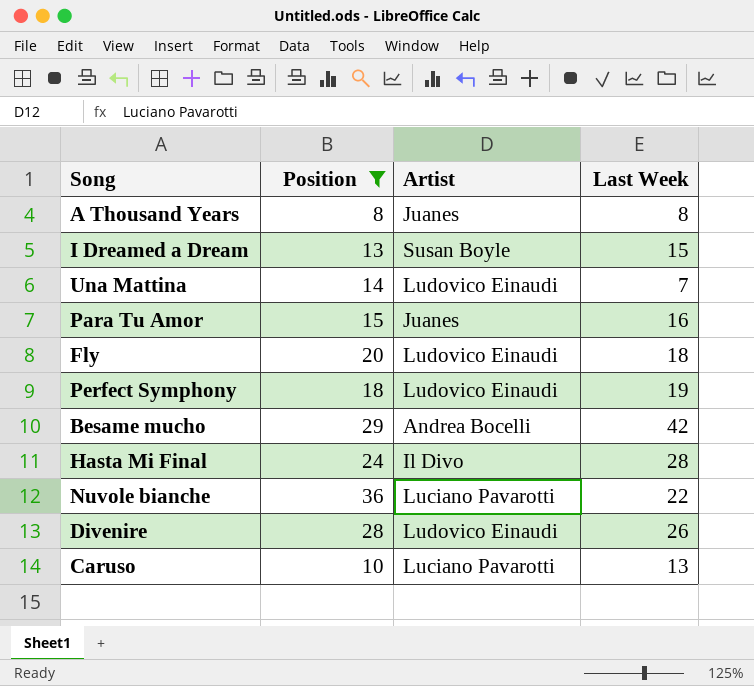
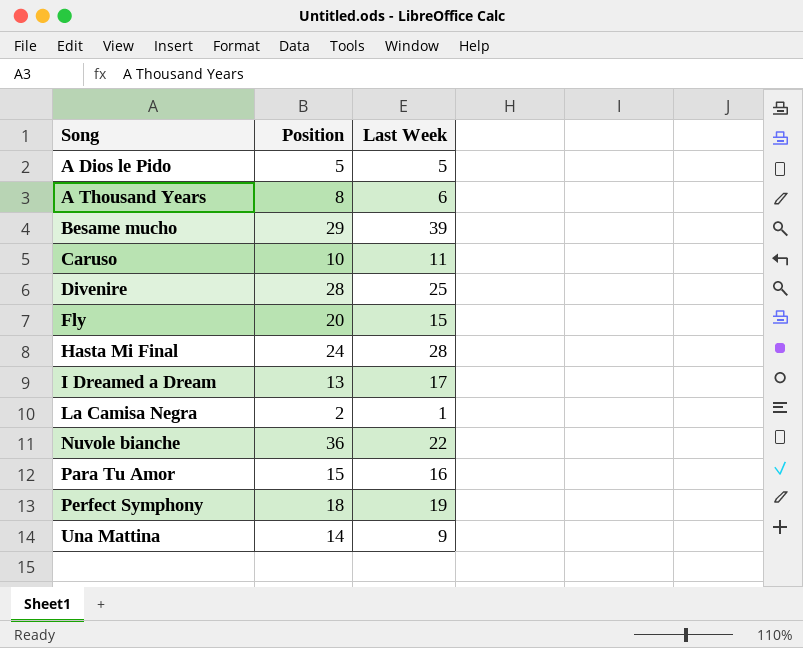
filter: Position >= 8 -> none
row order: none -> Song ascending
column Artist | position: 3 -> none
A Thousand Years | Last Week: 8 -> 6
Besame mucho | Last Week: 42 -> 39
Caruso | Last Week: 13 -> 11
Divenire | Last Week: 26 -> 25
Fly | Last Week: 18 -> 15
I Dreamed a Dream | Last Week: 15 -> 17
Una Mattina | Last Week: 7 -> 9

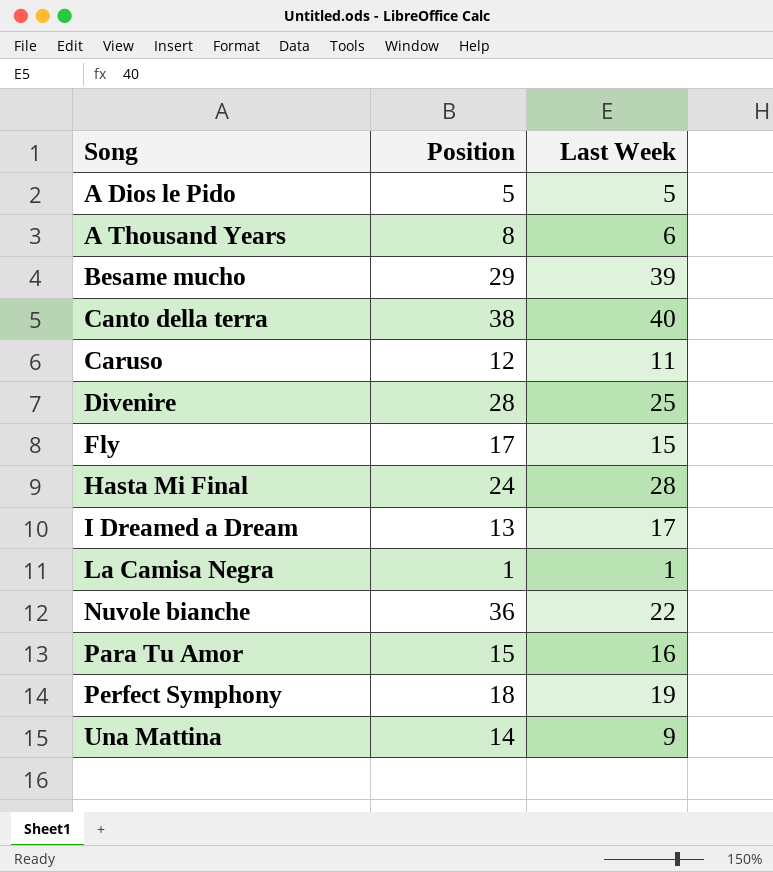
row Canto della terra: none -> 38 | 40
Caruso | Position: 10 -> 12
Fly | Position: 20 -> 17
La Camisa Negra | Position: 2 -> 1

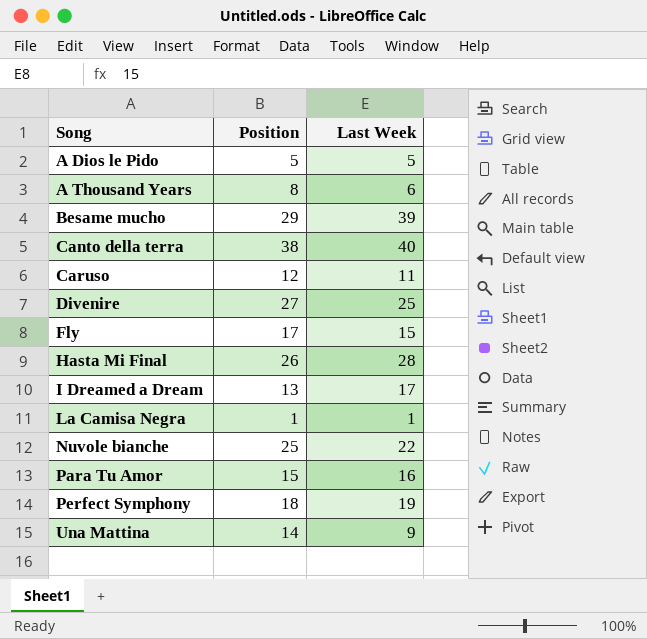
Divenire | Position: 28 -> 27
Hasta Mi Final | Position: 24 -> 26
Nuvole bianche | Position: 36 -> 25

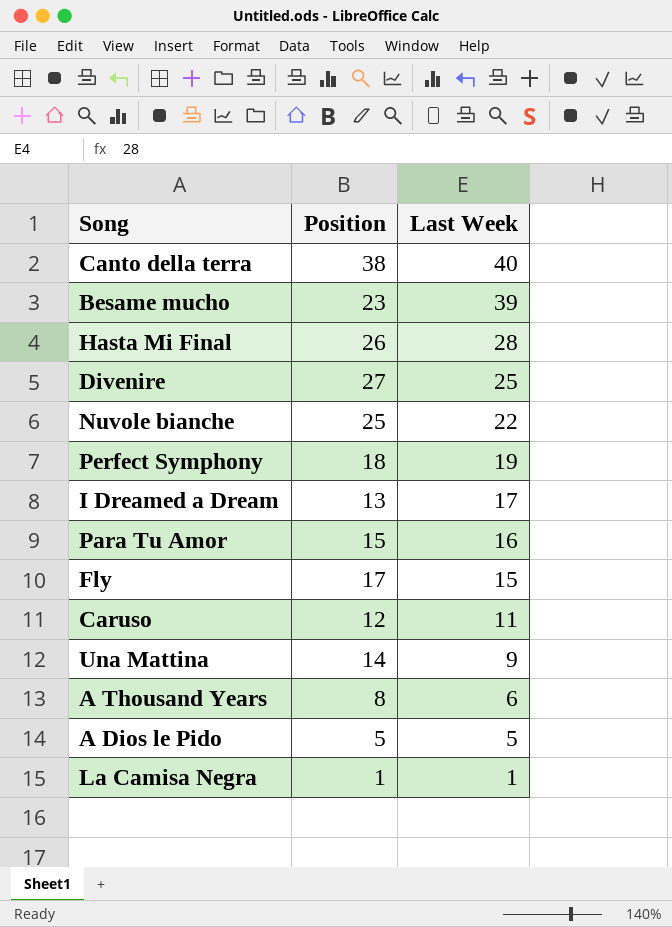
row order: Song ascending -> Last Week descending
Besame mucho | Position: 29 -> 23

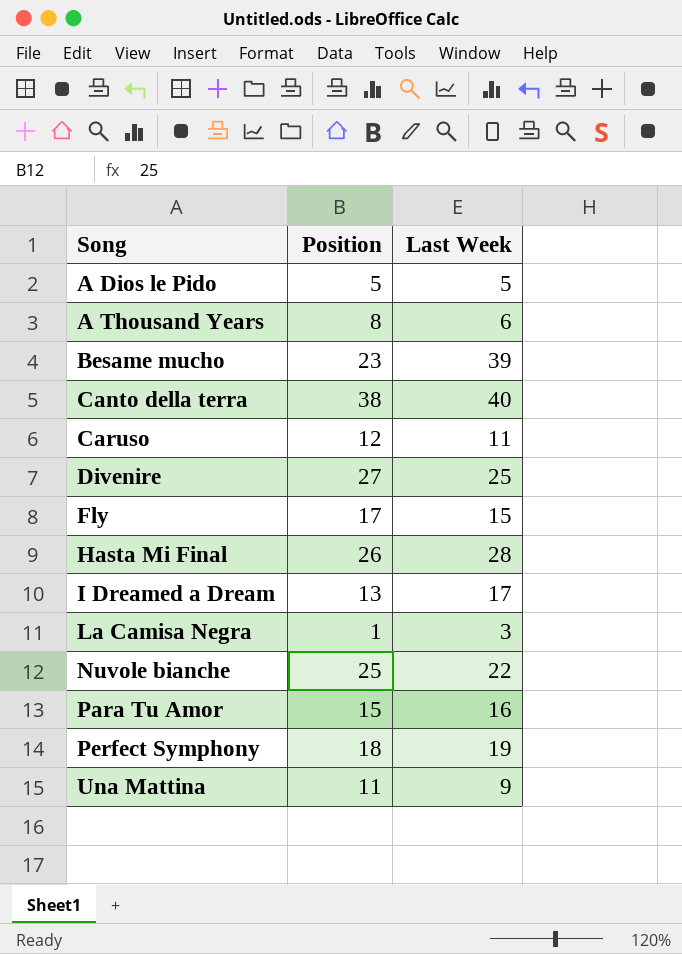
row order: Last Week descending -> Song ascending
La Camisa Negra | Last Week: 1 -> 3
Una Mattina | Position: 14 -> 11

